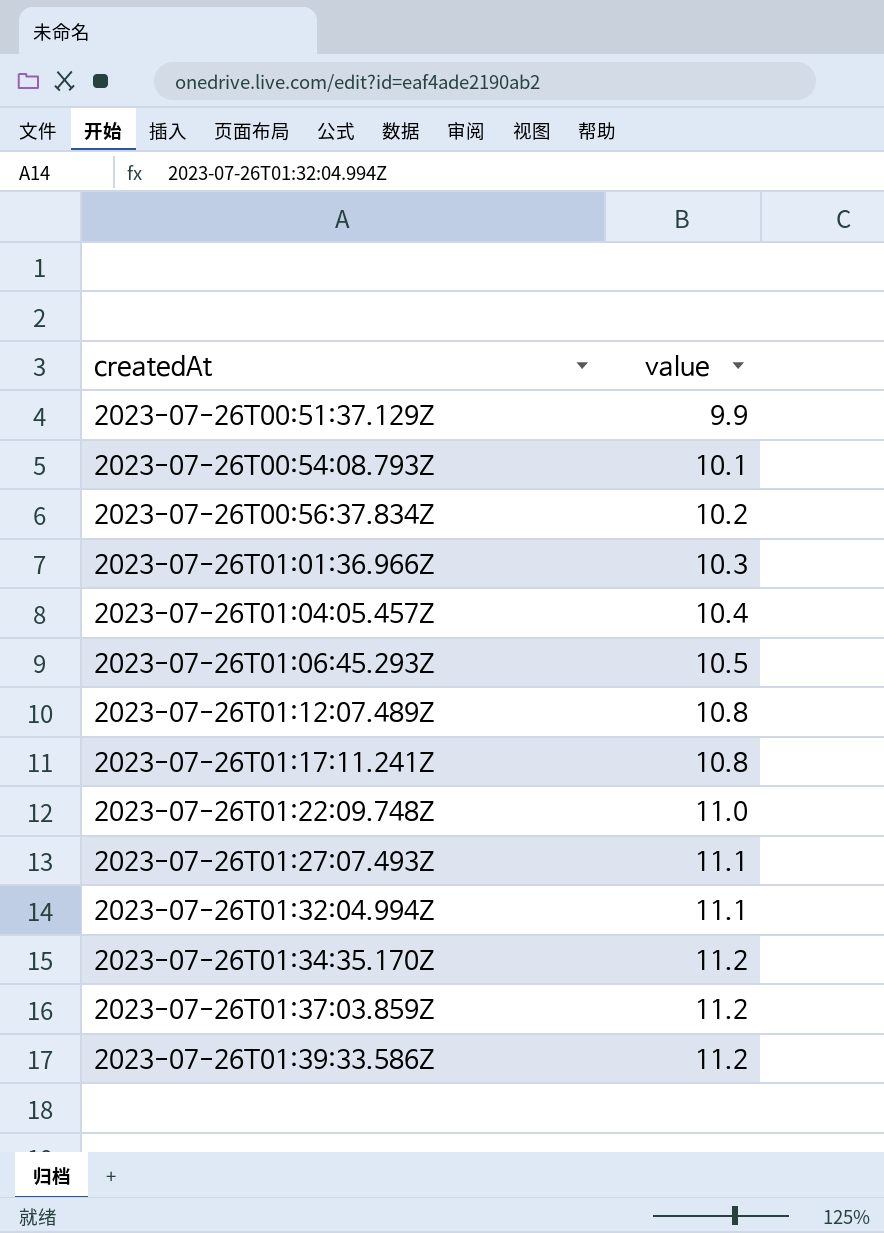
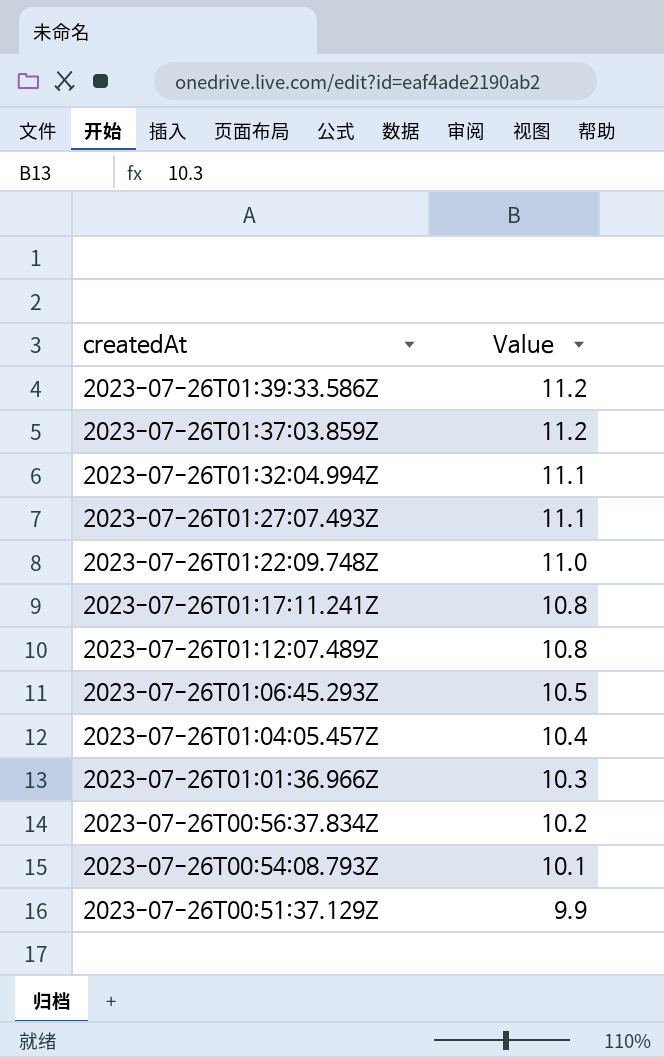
row order: createdAt ascending -> createdAt descending
column name: value -> Value
row 2023-07-26T01:34:35.170Z: 11.2 -> none

